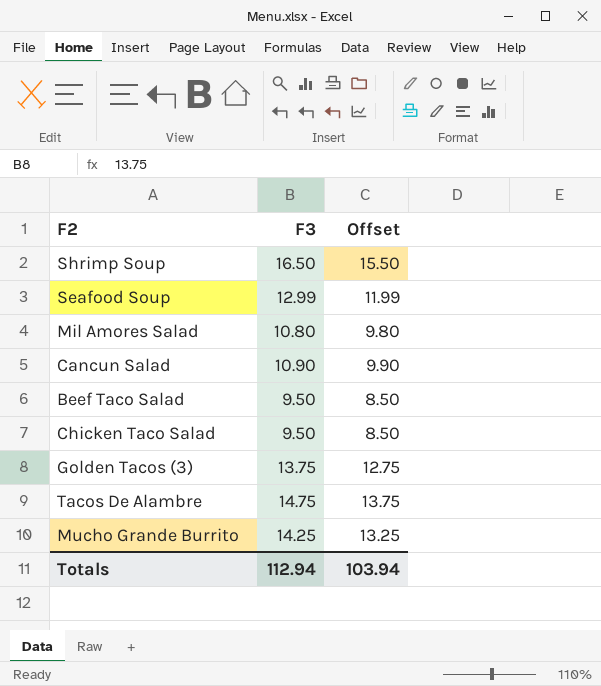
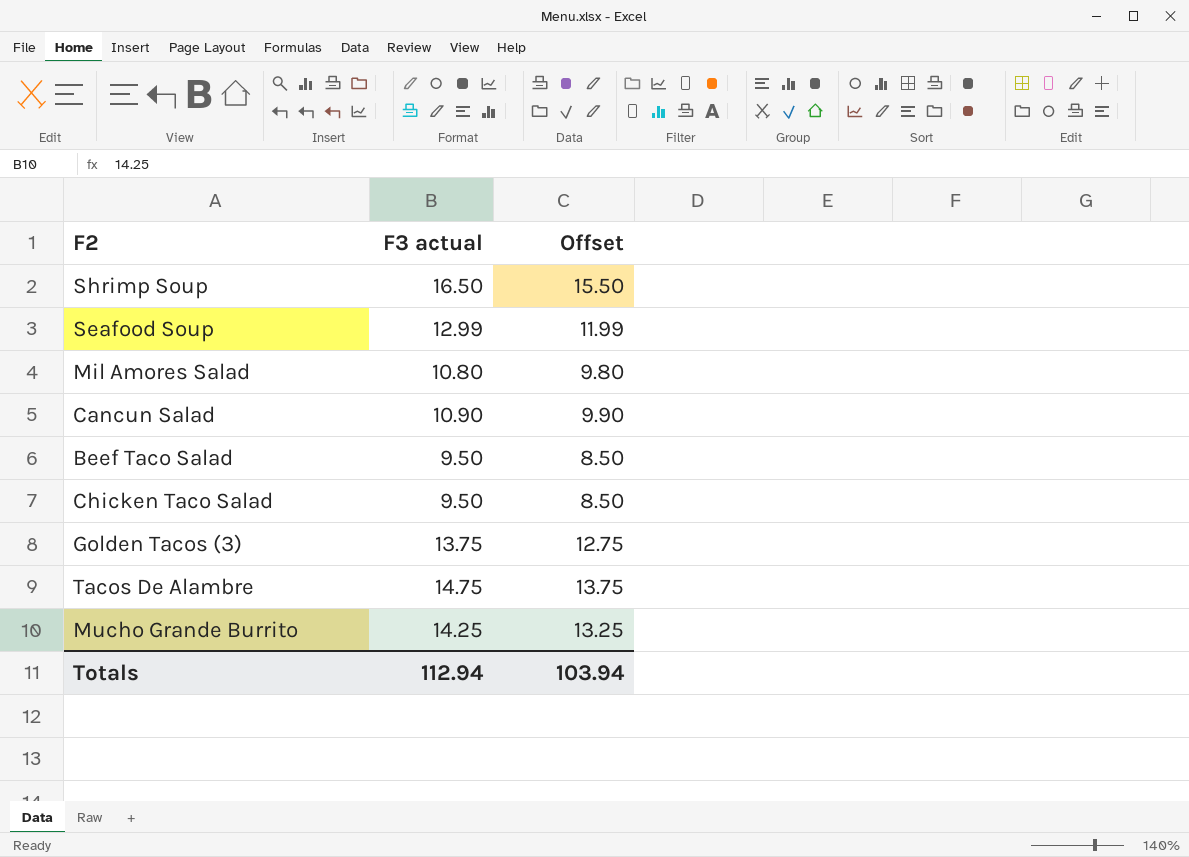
column name: F3 -> F3 actual

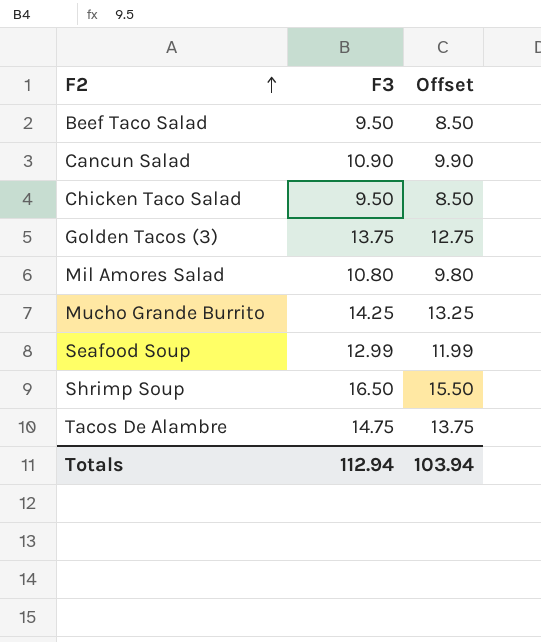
row order: none -> F2 ascending
column name: F3 actual -> F3

